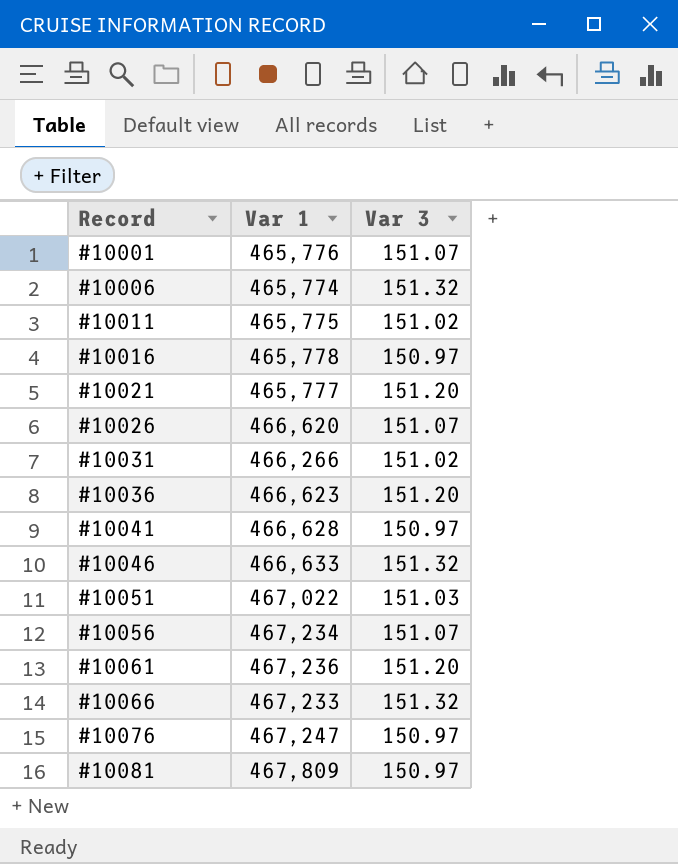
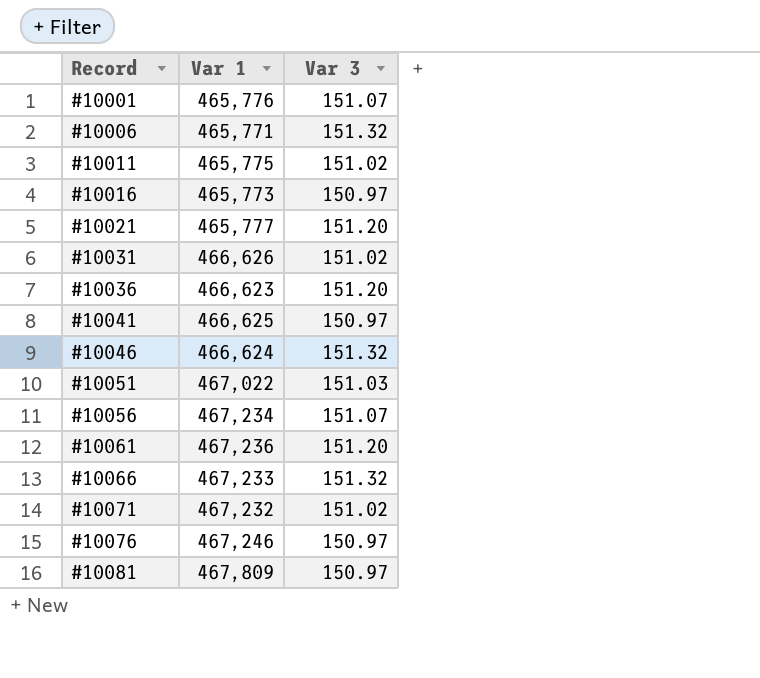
row #10026: 466,620 | 151.07 -> none
#10006 | Var 1: 465,774 -> 465,771
#10016 | Var 1: 465,778 -> 465,773
#10031 | Var 1: 466,266 -> 466,626
#10041 | Var 1: 466,628 -> 466,625
#10046 | Var 1: 466,633 -> 466,624
row #10071: none -> 467,232 | 151.02
#10076 | Var 1: 467,247 -> 467,246

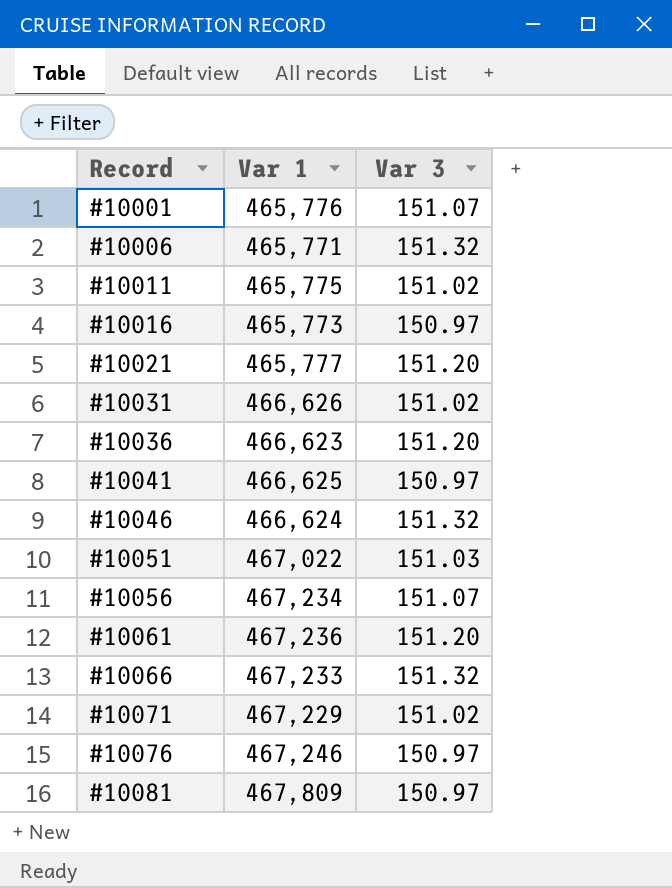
#10071 | Var 1: 467,232 -> 467,229

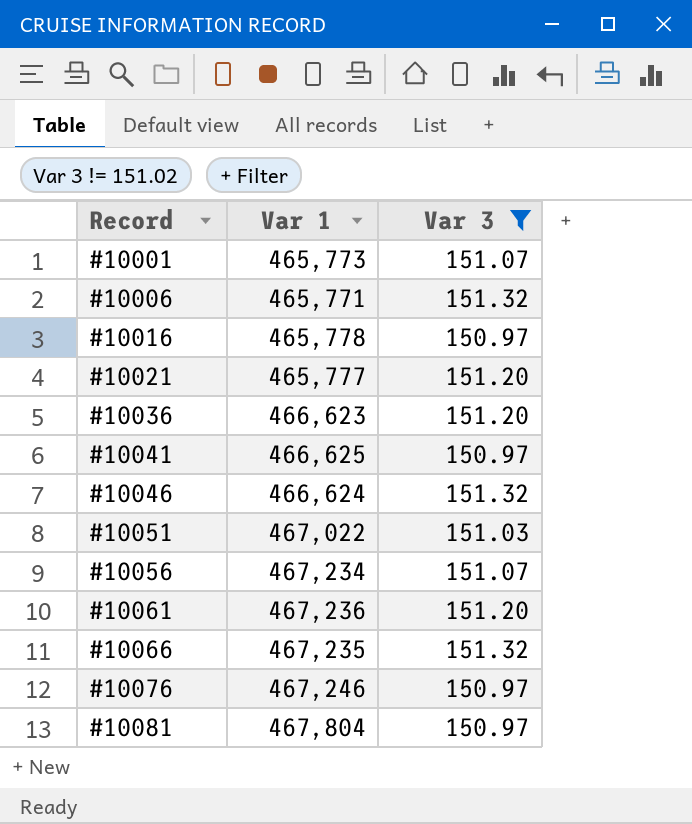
filter: none -> Var 3 != 151.02
#10001 | Var 1: 465,776 -> 465,773
#10016 | Var 1: 465,773 -> 465,778
#10066 | Var 1: 467,233 -> 467,235
#10081 | Var 1: 467,809 -> 467,804

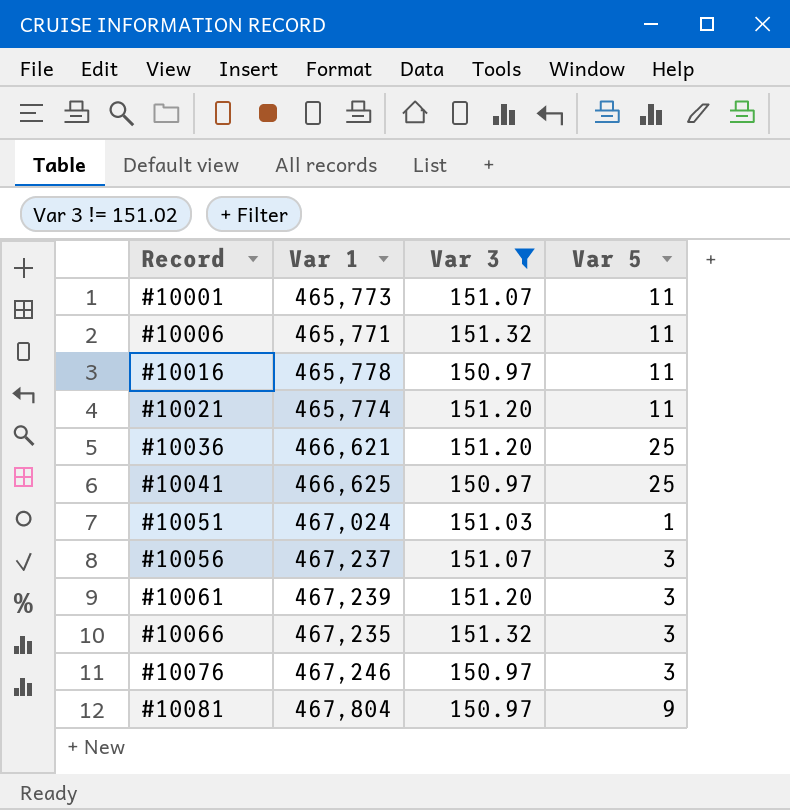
column Var 5 | position: none -> 4
row #10046: 466,624 | 151.32 -> none
#10021 | Var 1: 465,777 -> 465,774
#10036 | Var 1: 466,623 -> 466,621
#10051 | Var 1: 467,022 -> 467,024
#10056 | Var 1: 467,234 -> 467,237
#10061 | Var 1: 467,236 -> 467,239

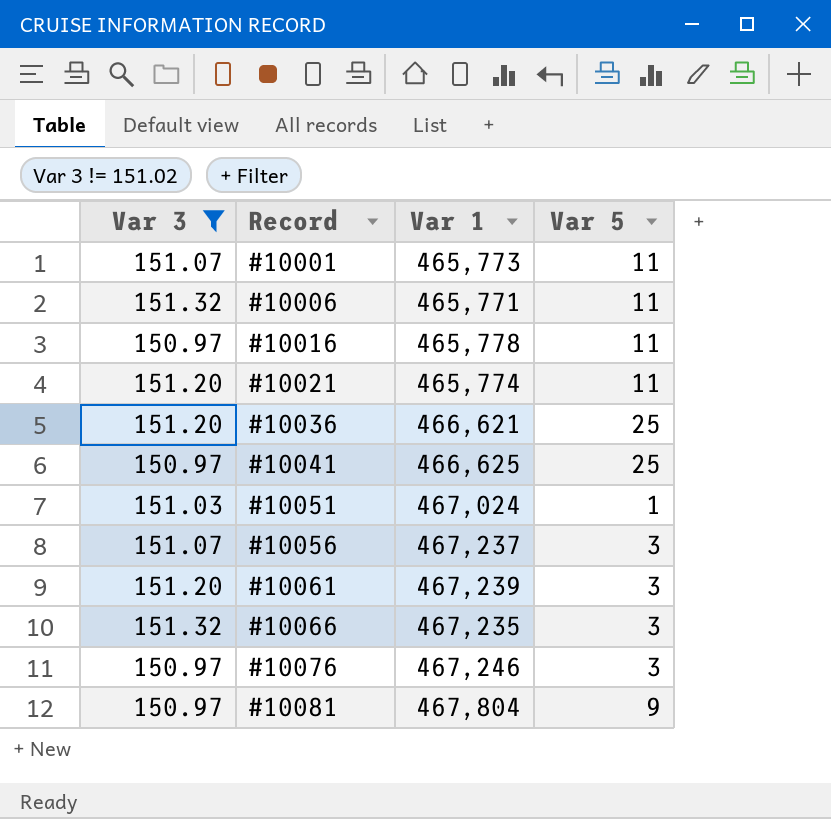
column Var 3 | position: 3 -> 1

